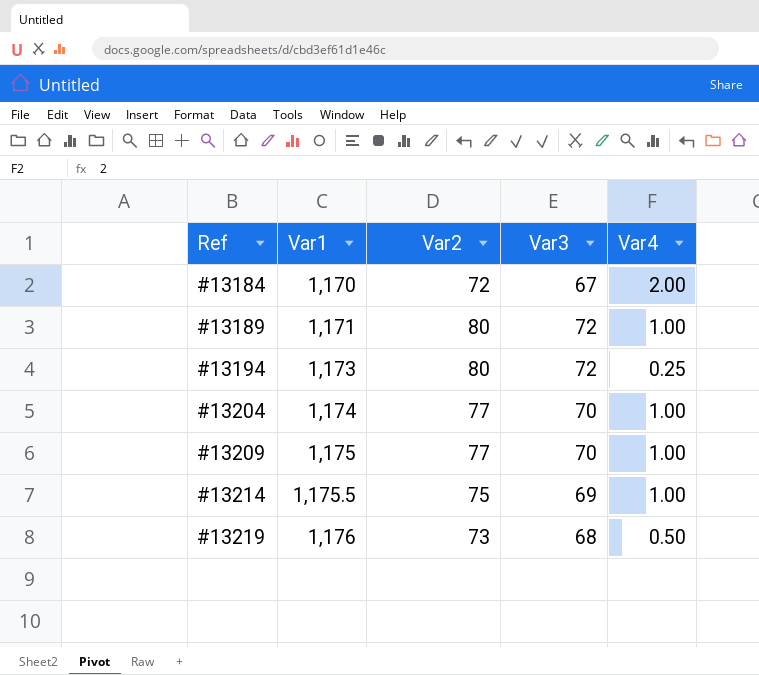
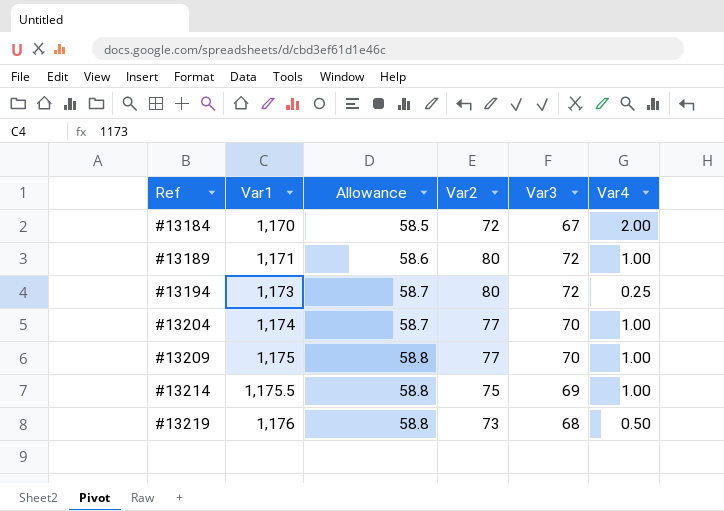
column Allowance | formula: none -> [Var1] * 0.05

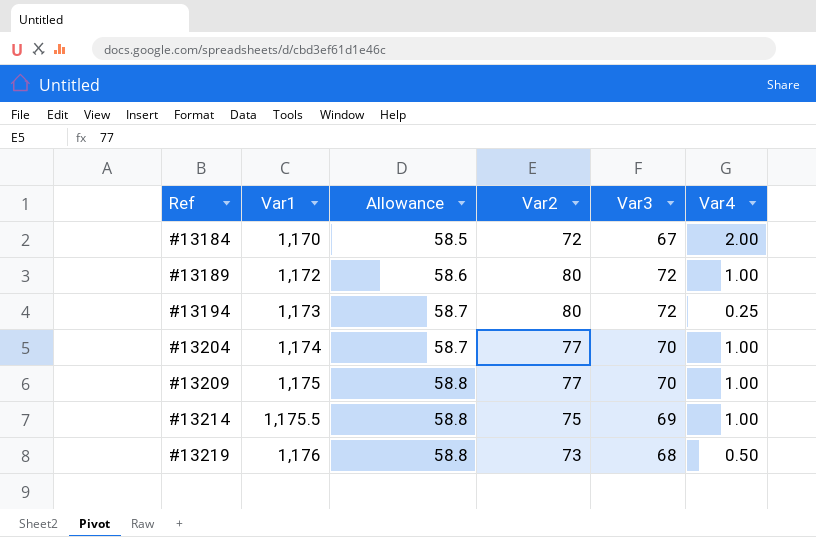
#13189 | Var1: 1,171 -> 1,172

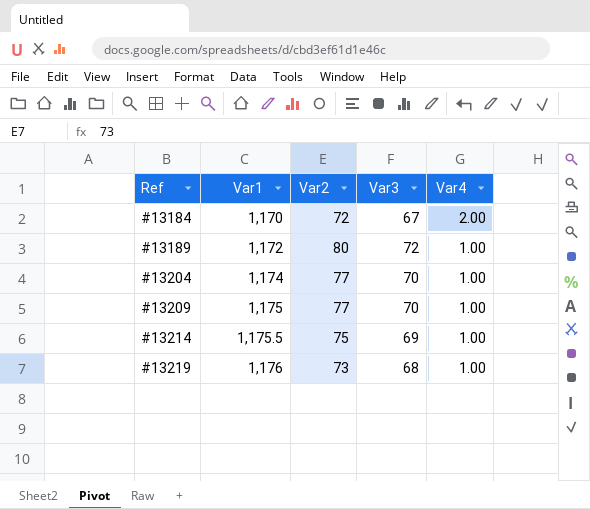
column Allowance | formula: [Var1] * 0.05 -> none
row #13194: 1,173 | 58.7 | 80 | 72 | 0.25 -> none
#13219 | Var4: 0.50 -> 1.00

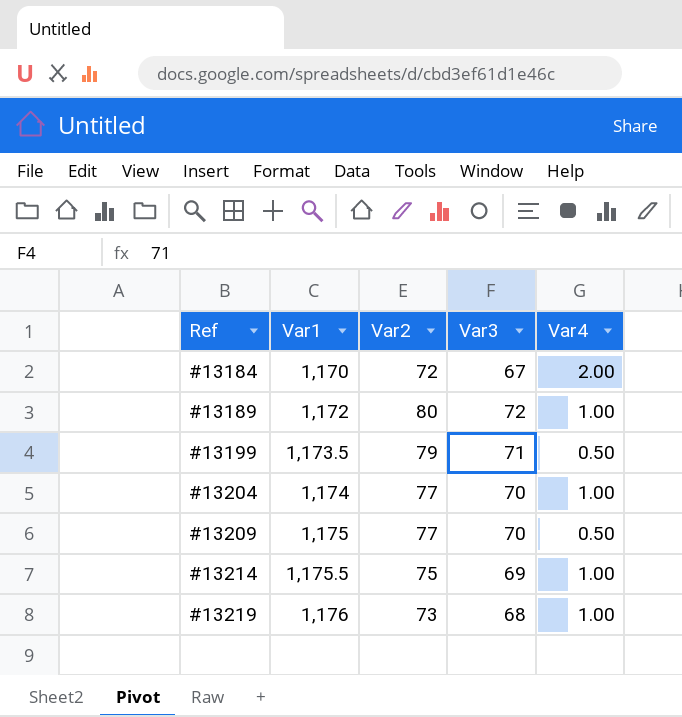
row #13199: none -> 1,173.5 | 79 | 71 | 0.50
#13209 | Var4: 1.00 -> 0.50

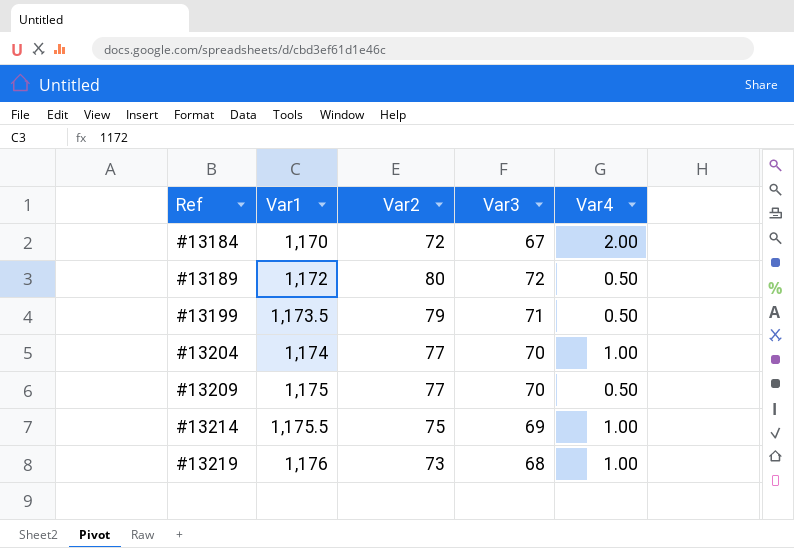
#13189 | Var4: 1.00 -> 0.50

